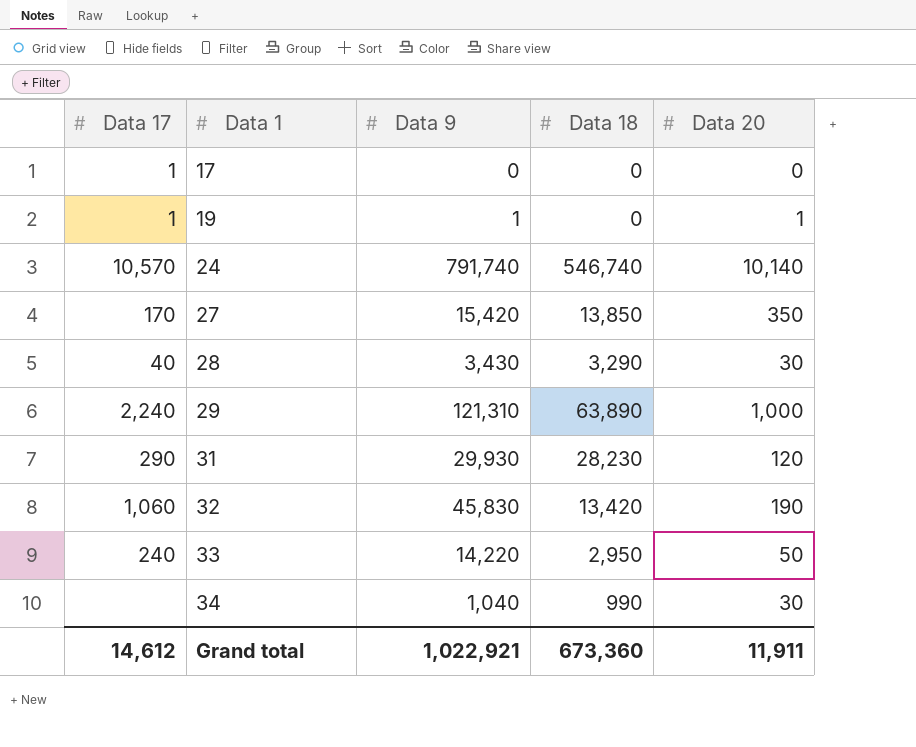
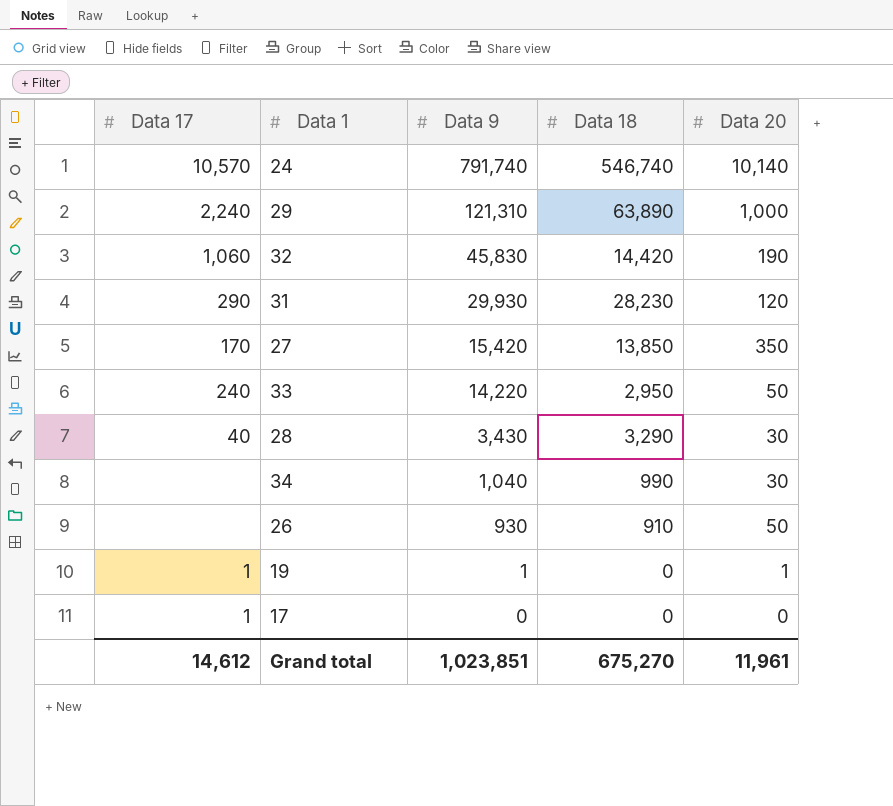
row order: Data 1 ascending -> Data 9 descending
32 | Data 18: 13,420 -> 14,420
row 26: none -> none | 930 | 910 | 50
Grand total | Data 9: 1,022,921 -> 1,023,851
Grand total | Data 18: 673,360 -> 675,270
Grand total | Data 20: 11,911 -> 11,961

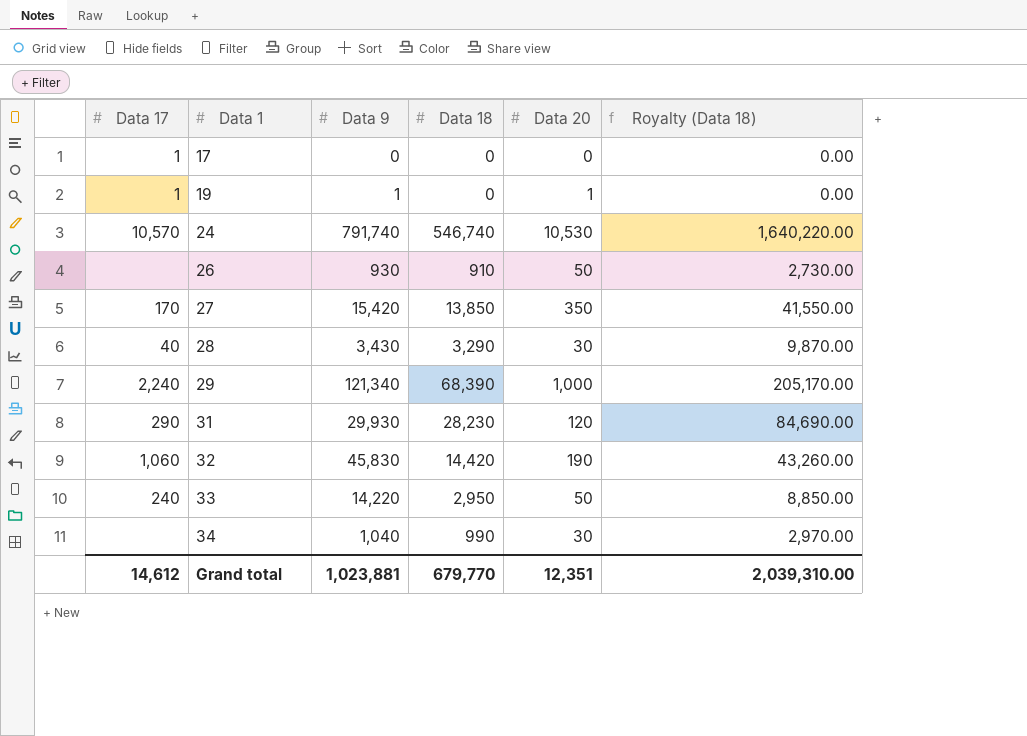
row order: Data 9 descending -> Data 1 ascending
column Royalty (Data 18) | formula: none -> [Data 18] * 3
24 | Data 20: 10,140 -> 10,530
29 | Data 9: 121,310 -> 121,340
29 | Data 18: 63,890 -> 68,390
Grand total | Data 9: 1,023,851 -> 1,023,881
Grand total | Data 18: 675,270 -> 679,770
Grand total | Data 20: 11,961 -> 12,351

